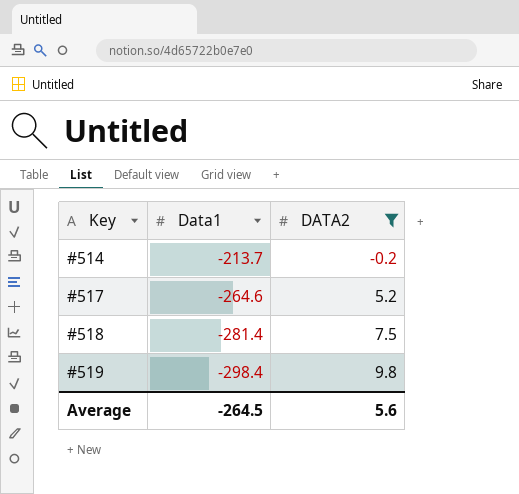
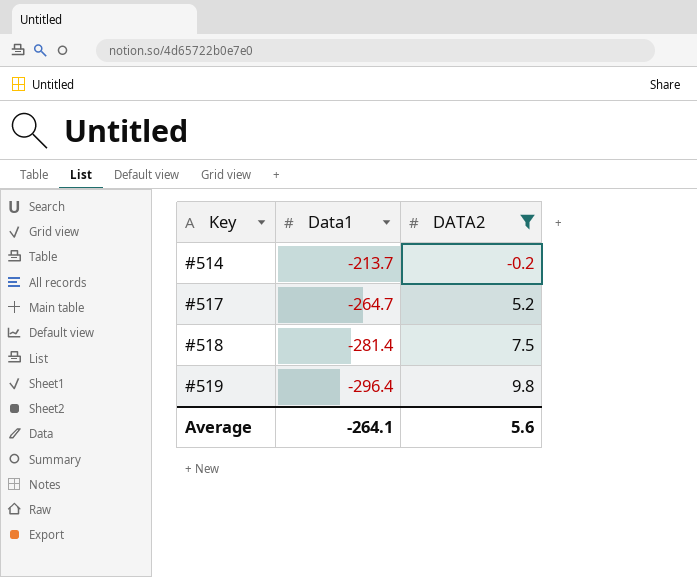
#517 | Data1: -264.6 -> -264.7
#519 | Data1: -298.4 -> -296.4
Average | Data1: -264.5 -> -264.1

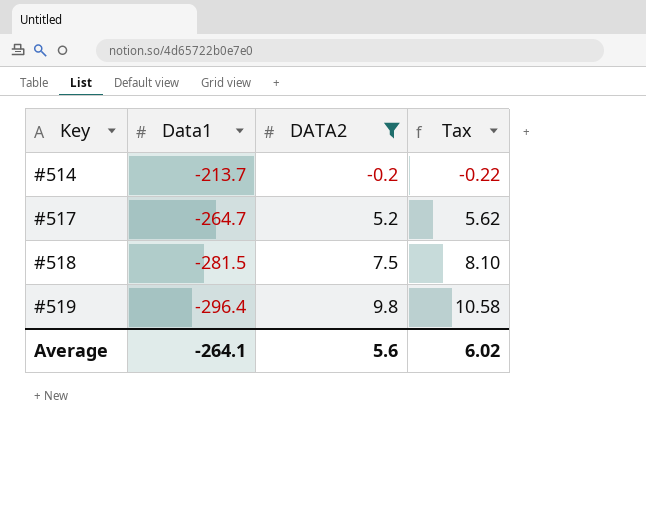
column Tax | formula: none -> [DATA2] * 1.08
#518 | Data1: -281.4 -> -281.5

